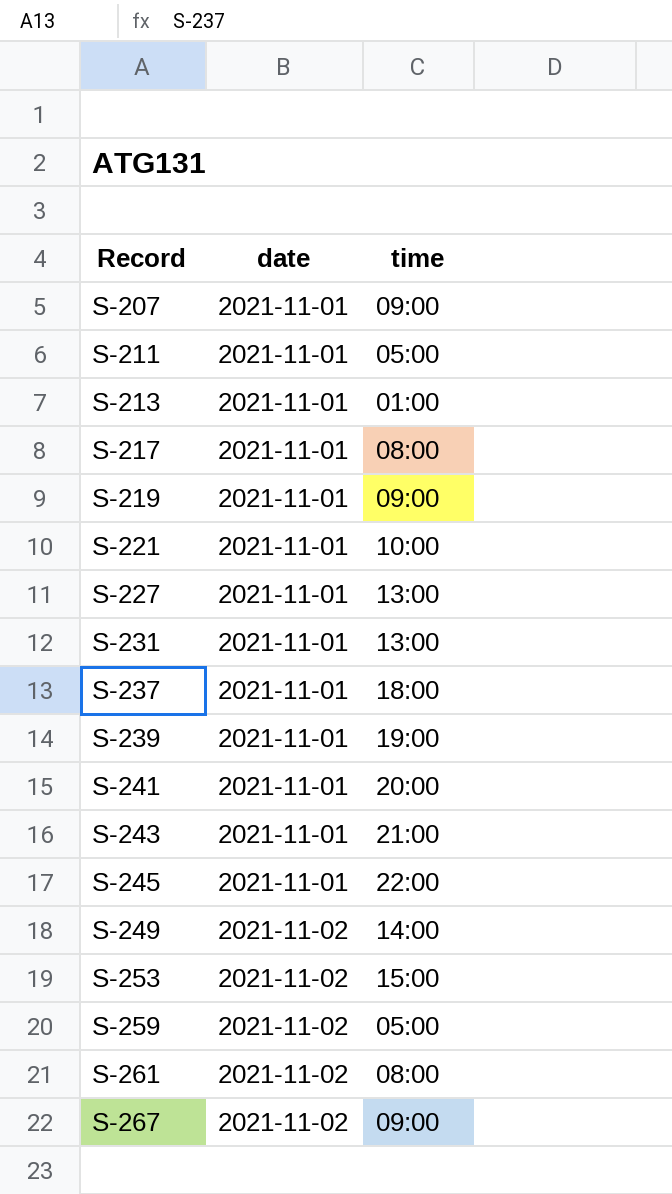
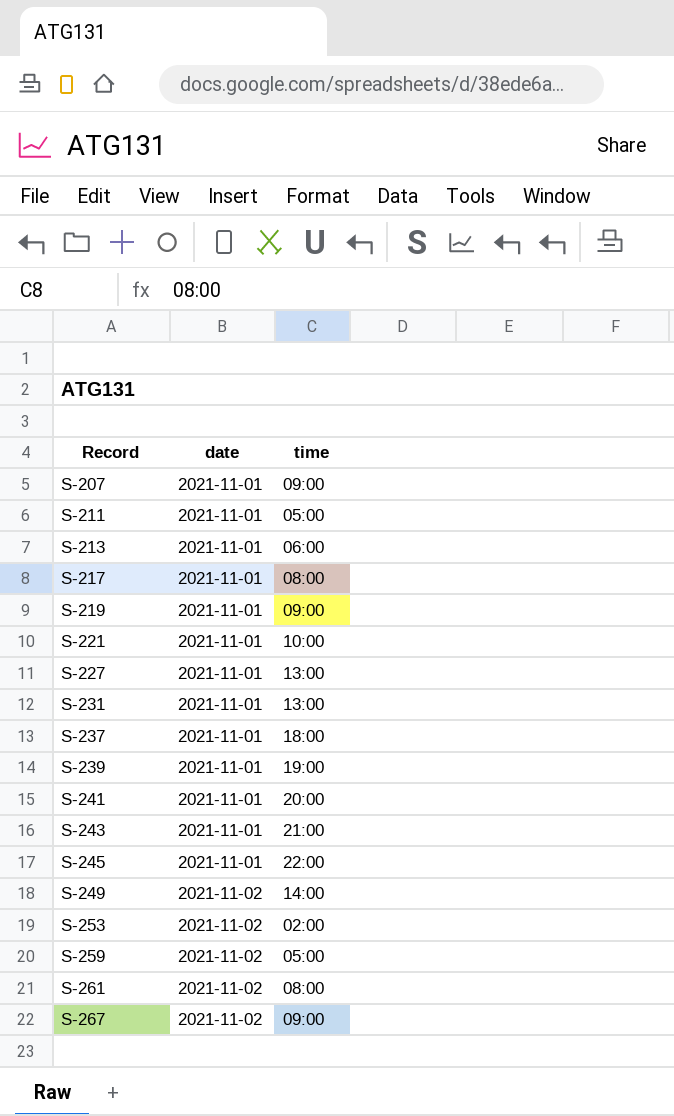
S-213 | time: 01:00 -> 06:00
S-253 | time: 15:00 -> 02:00

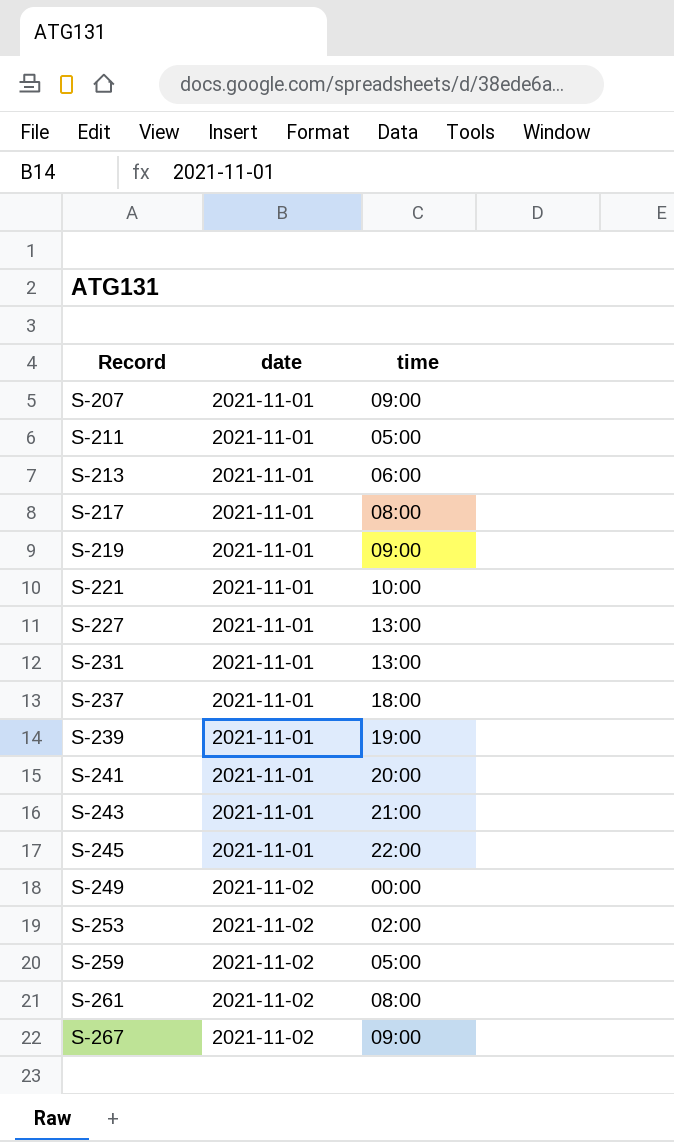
S-249 | time: 14:00 -> 00:00

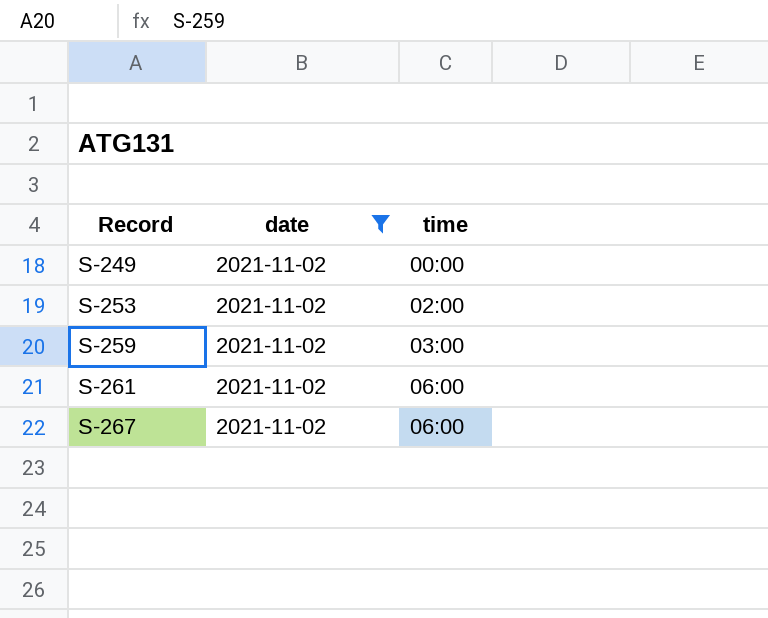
filter: none -> date = 2021-11-02
S-259 | time: 05:00 -> 03:00
S-261 | time: 08:00 -> 06:00
S-267 | time: 09:00 -> 06:00

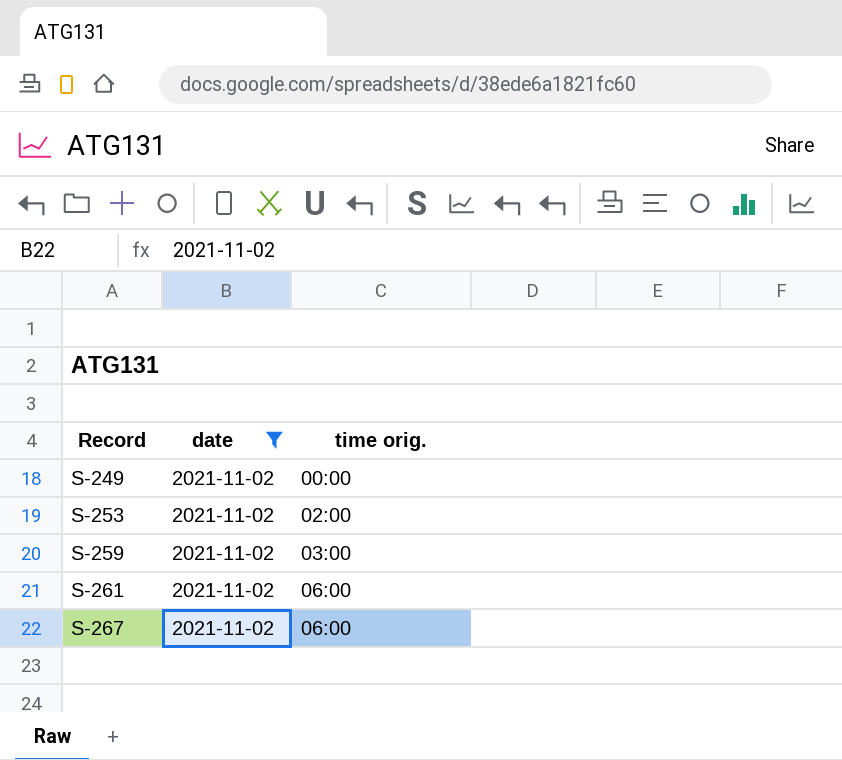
column name: time -> time orig.

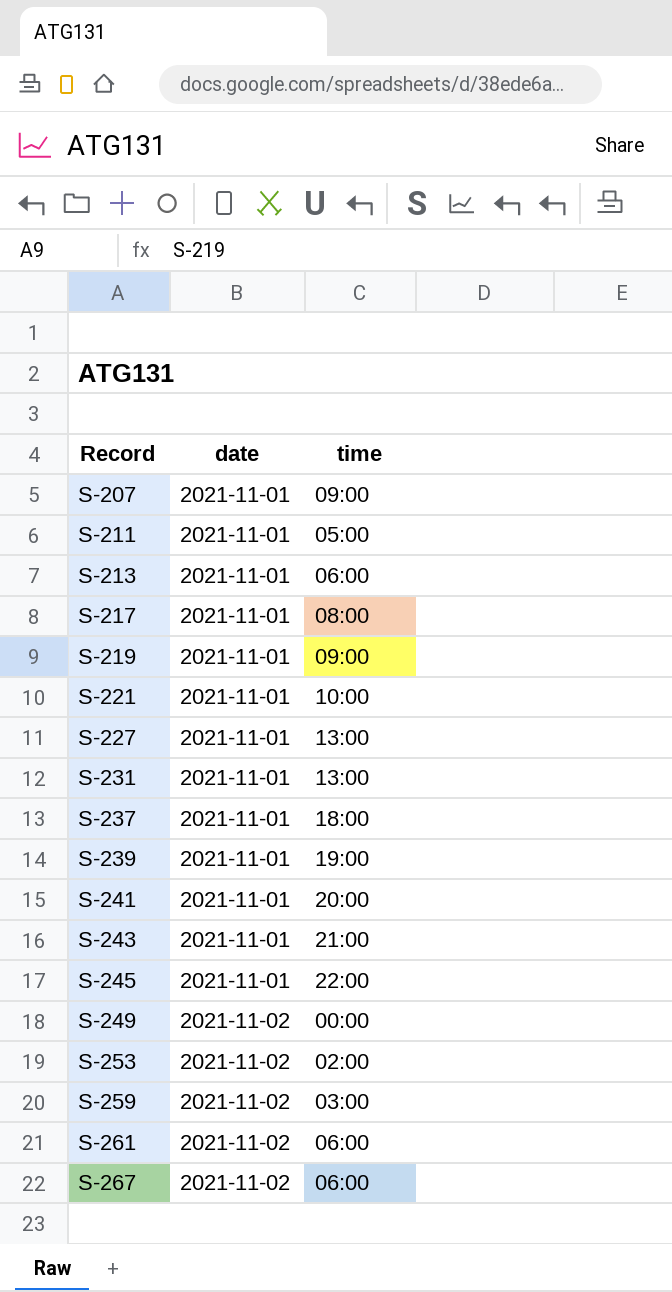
filter: date = 2021-11-02 -> none
column name: time orig. -> time

